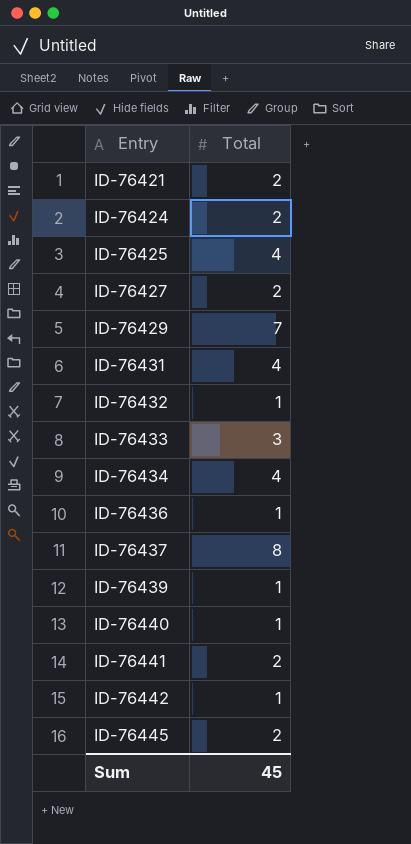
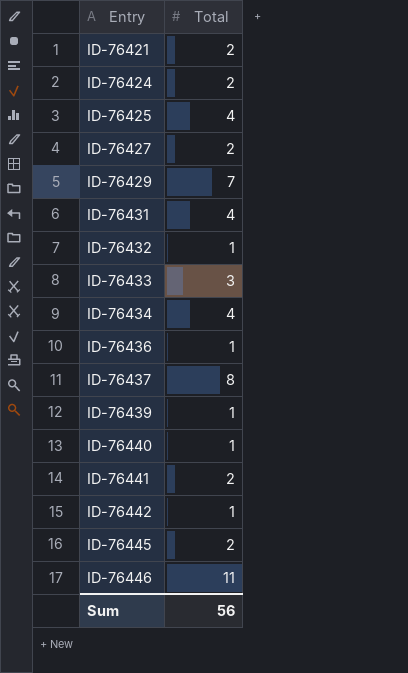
row ID-76446: none -> 11
Sum | Total: 45 -> 56

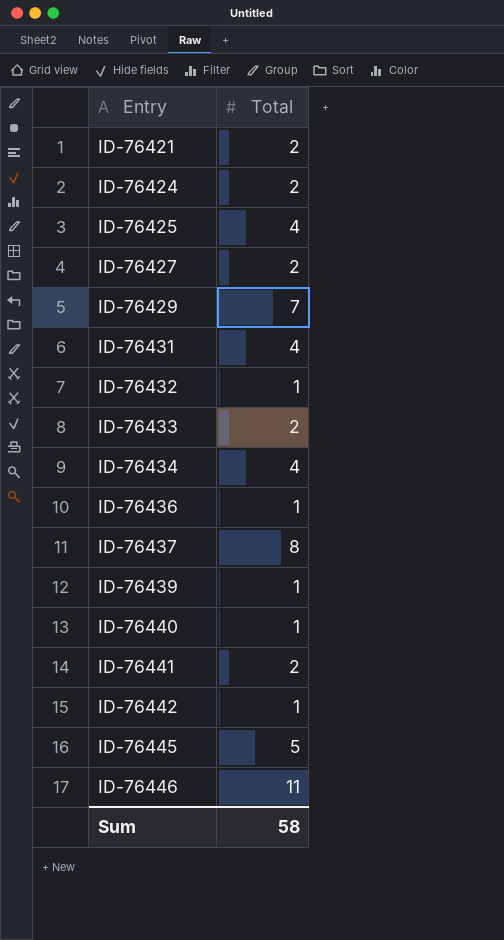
ID-76433 | Total: 3 -> 2
ID-76445 | Total: 2 -> 5
Sum | Total: 56 -> 58

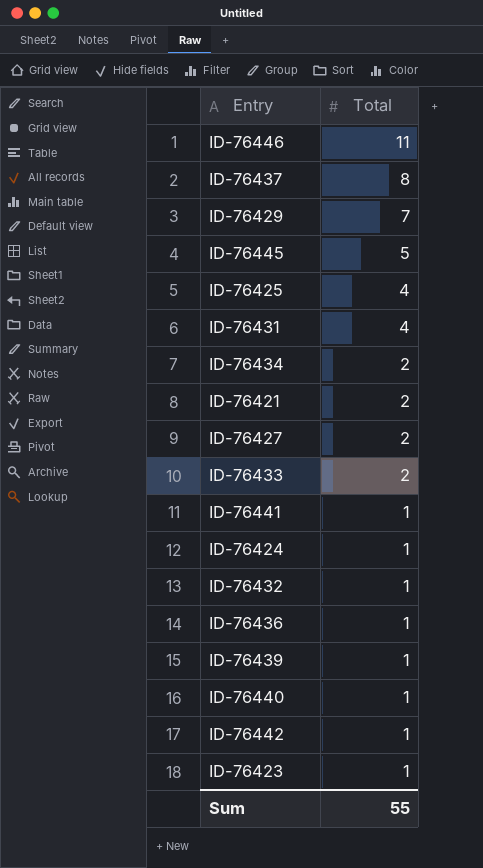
row order: Entry ascending -> Total descending
ID-76434 | Total: 4 -> 2
ID-76441 | Total: 2 -> 1
ID-76424 | Total: 2 -> 1
row ID-76423: none -> 1
Sum | Total: 58 -> 55

